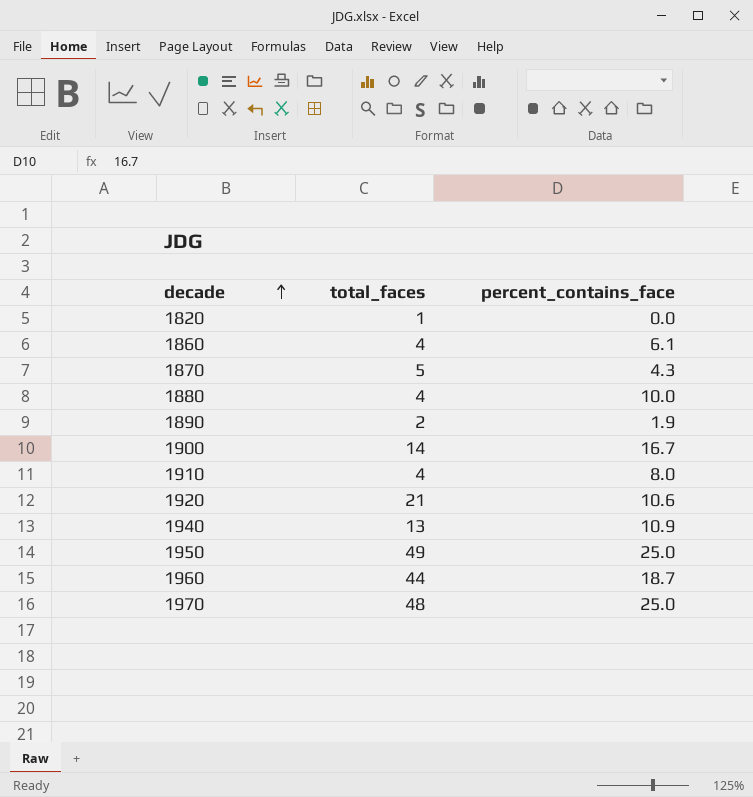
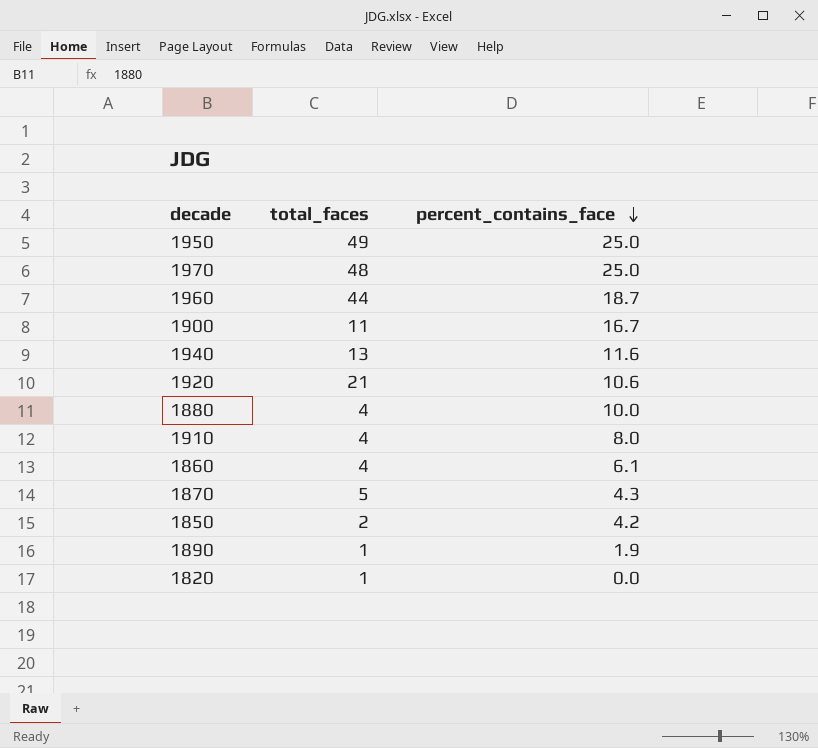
row order: decade ascending -> percent_contains_face descending
1900 | total_faces: 14 -> 11
1940 | percent_contains_face: 10.9 -> 11.6
row 1850: none -> 2 | 4.2
1890 | total_faces: 2 -> 1

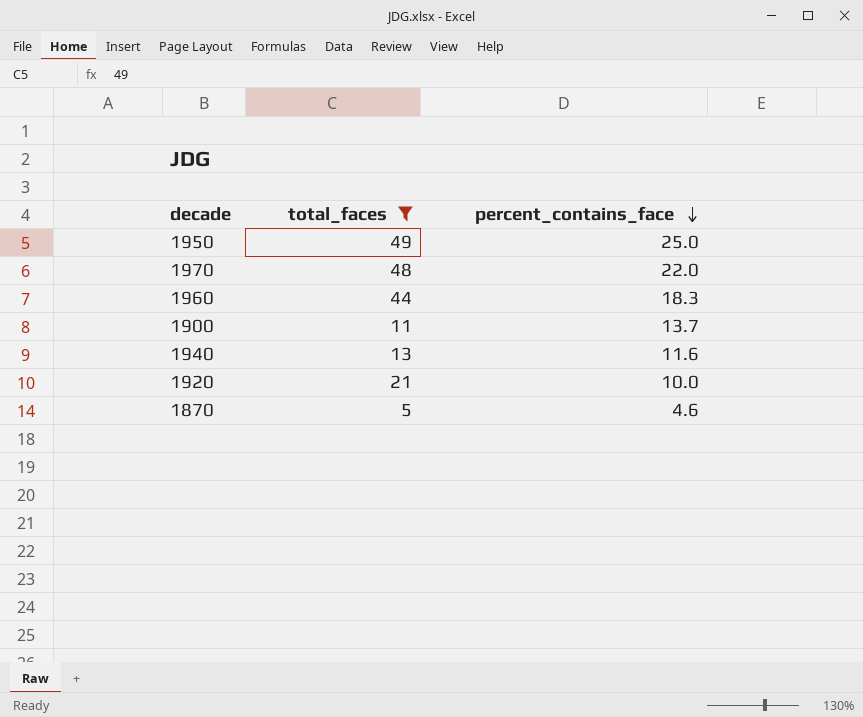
filter: none -> total_faces >= 5
1970 | percent_contains_face: 25.0 -> 22.0
1960 | percent_contains_face: 18.7 -> 18.3
1900 | percent_contains_face: 16.7 -> 13.7
1920 | percent_contains_face: 10.6 -> 10.0
1870 | percent_contains_face: 4.3 -> 4.6

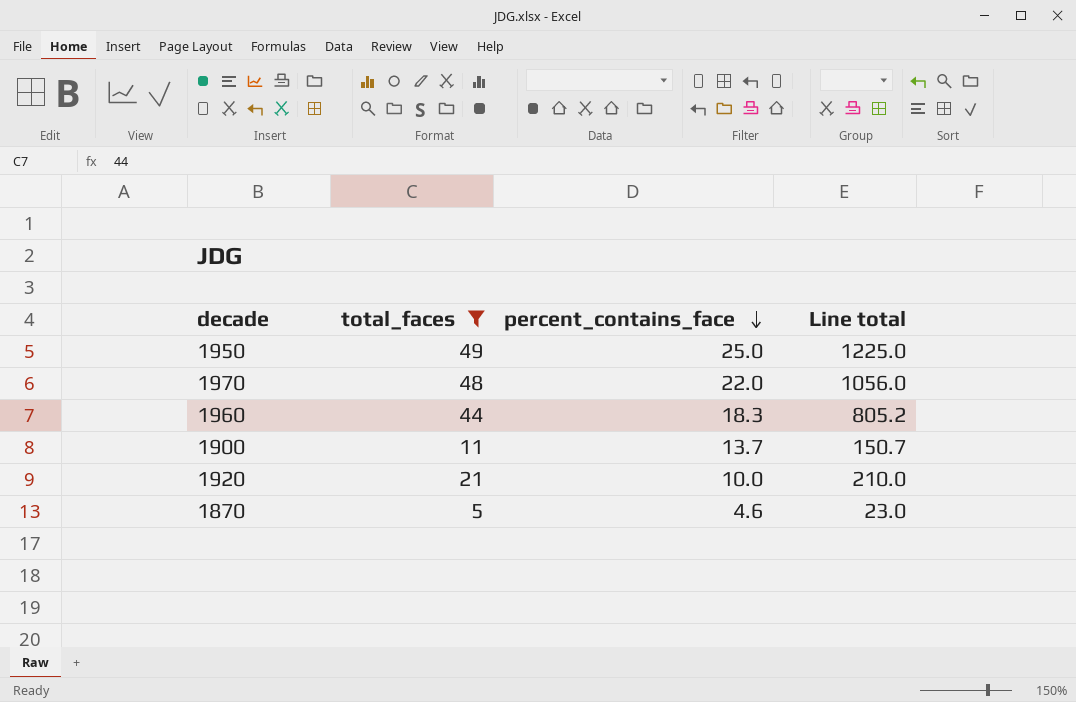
column Line total | formula: none -> [total_faces] * [percent_contains_face]
row 1940: 13 | 11.6 -> none

